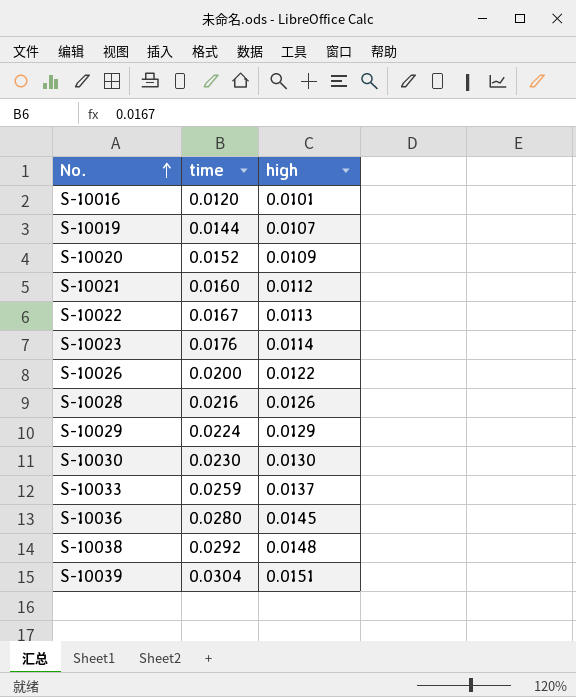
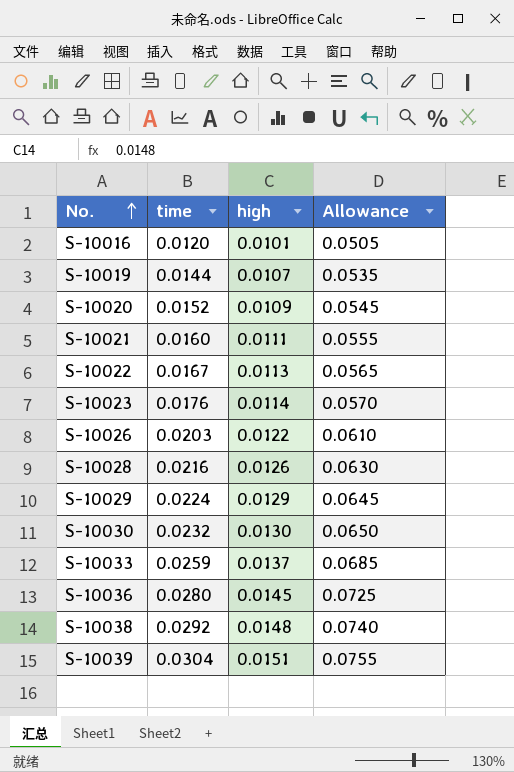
column Allowance | formula: none -> [high] * 5
S-10021 | high: 0.0112 -> 0.0111
S-10026 | time: 0.0200 -> 0.0203
S-10030 | time: 0.0230 -> 0.0232

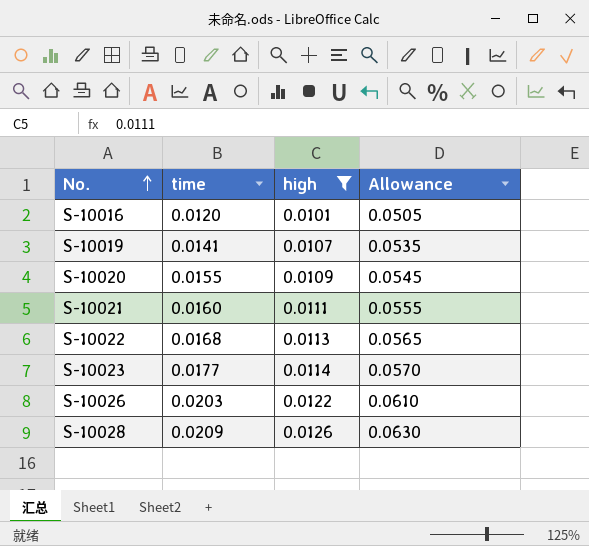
filter: none -> high <= 0.0126
S-10019 | time: 0.0144 -> 0.0141
S-10020 | time: 0.0152 -> 0.0155
S-10022 | time: 0.0167 -> 0.0168
S-10023 | time: 0.0176 -> 0.0177
S-10028 | time: 0.0216 -> 0.0209

